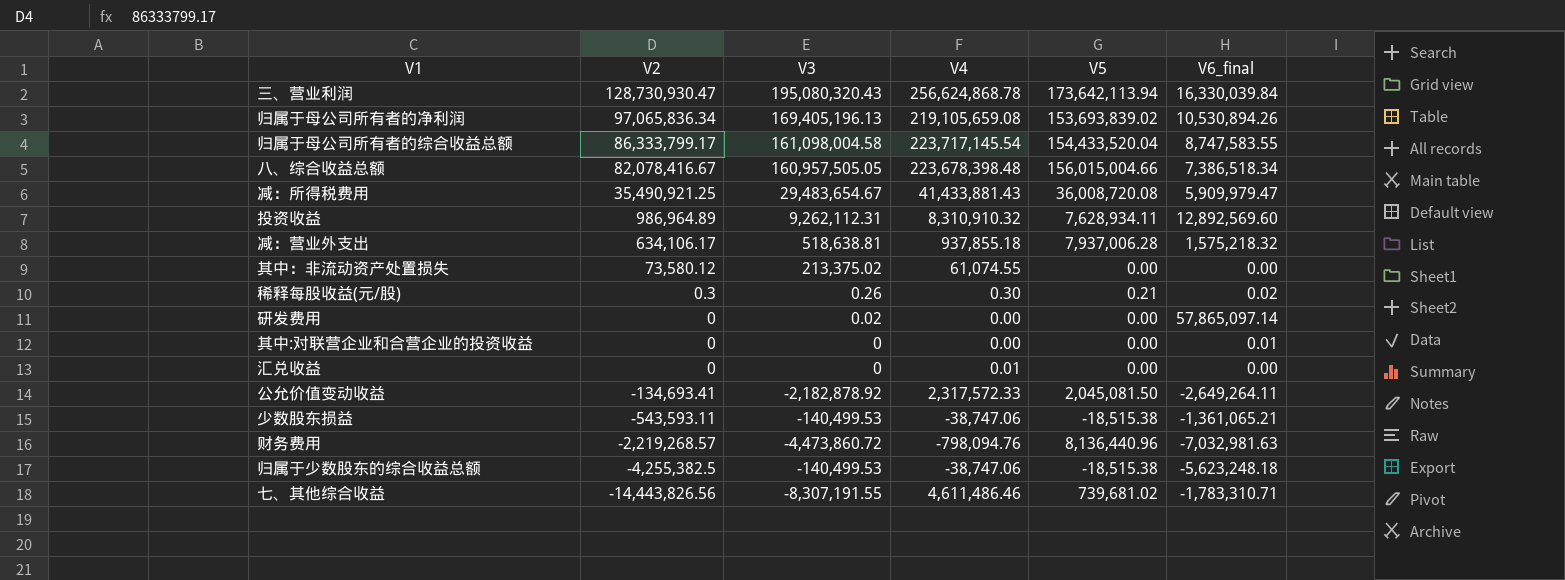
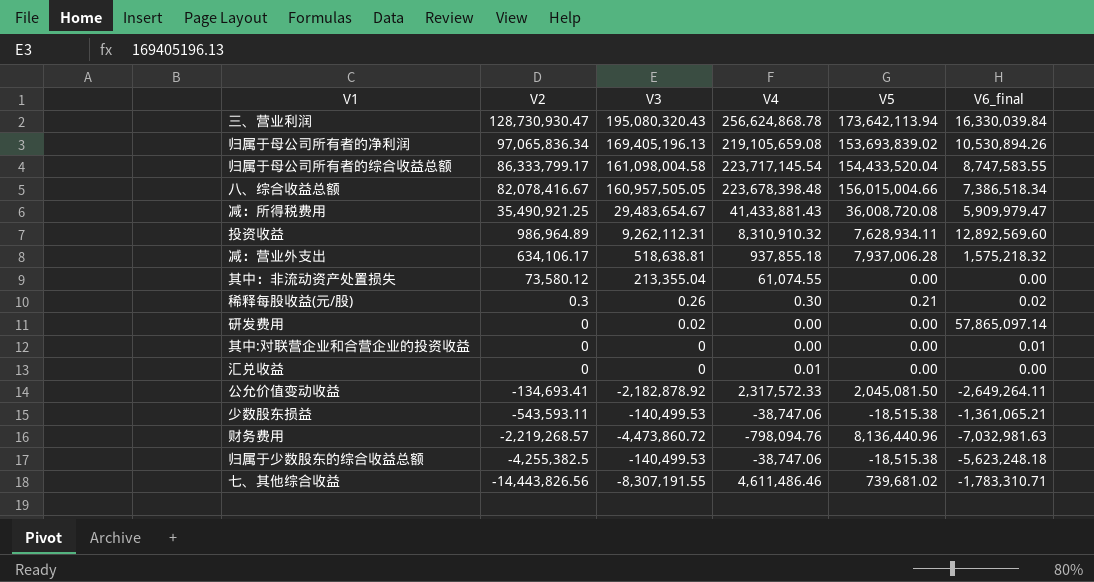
其中：非流动资产处置损失 | V3: 213,375.02 -> 213,355.04

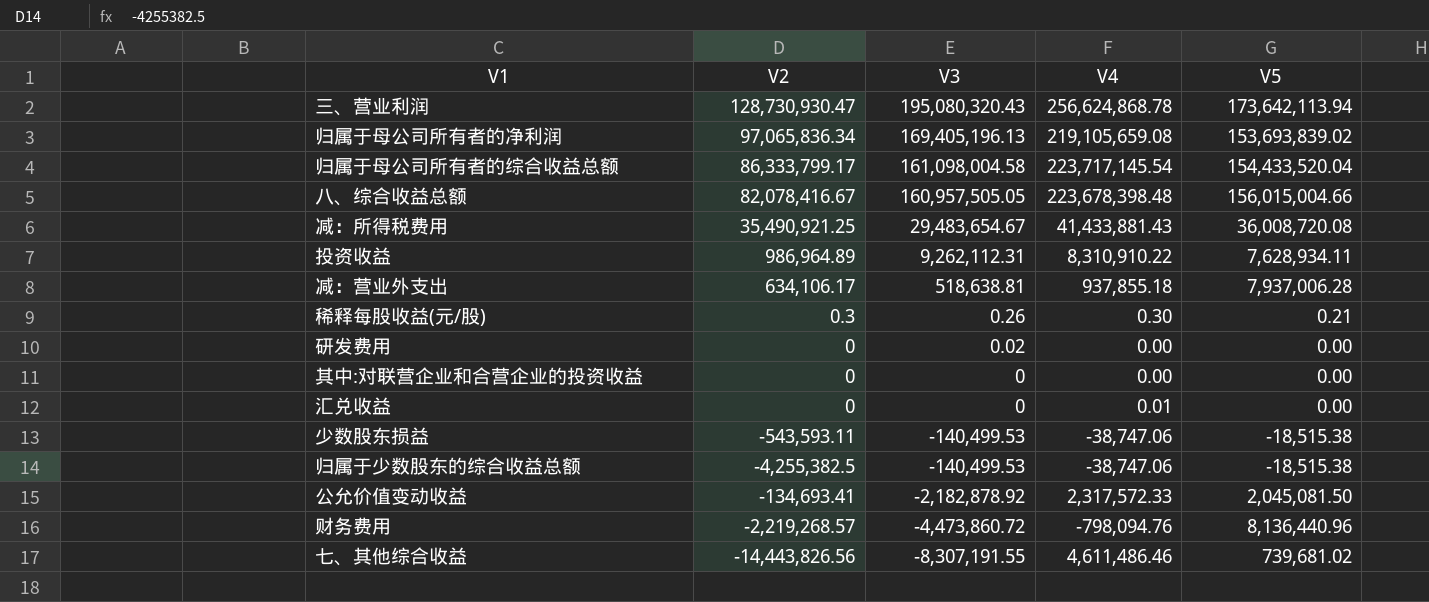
row order: V2 descending -> V3 descending
column V6_final | position: 6 -> none
row 其中：非流动资产处置损失: 73,580.12 | 213,355.04 | 61,074.55 | 0.00 | 0.00 -> none
投资收益 | V4: 8,310,910.32 -> 8,310,910.22

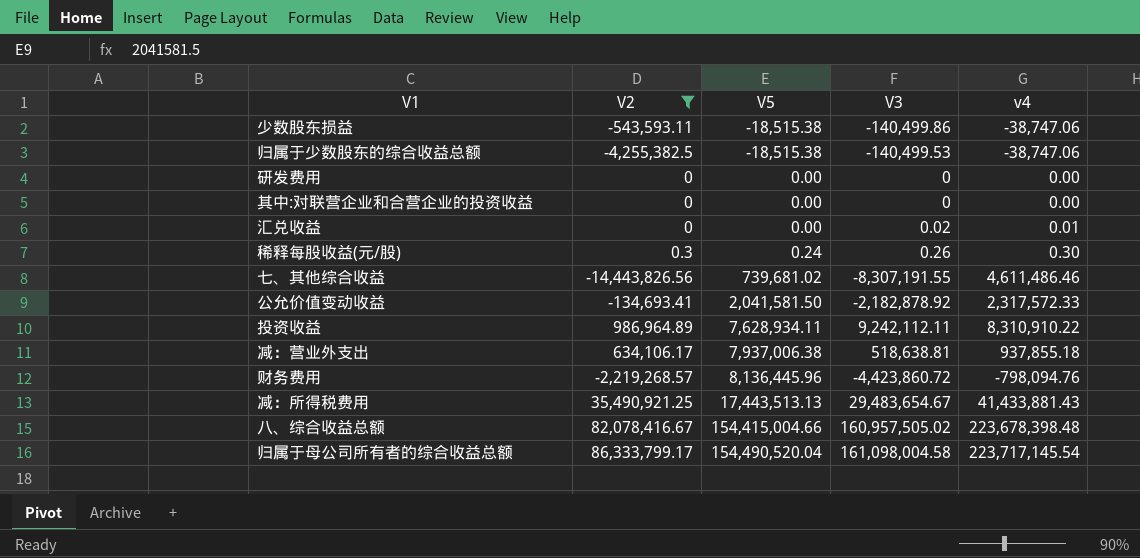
filter: none -> V2 <= 86,333,799.17
row order: V3 descending -> V5 ascending
column V5 | position: 5 -> 3
column name: V4 -> v4
少数股东损益 | V3: -140,499.53 -> -140,499.86
研发费用 | V3: 0.02 -> 0
汇兑收益 | V3: 0 -> 0.02
稀释每股收益(元/股) | V5: 0.21 -> 0.24
公允价值变动收益 | V5: 2,045,081.50 -> 2,041,581.50
投资收益 | V3: 9,262,112.31 -> 9,242,112.11
减：营业外支出 | V5: 7,937,006.28 -> 7,937,006.38
财务费用 | V5: 8,136,440.96 -> 8,136,445.96
财务费用 | V3: -4,473,860.72 -> -4,423,860.72
减：所得税费用 | V5: 36,008,720.08 -> 17,443,513.13
八、综合收益总额 | V5: 156,015,004.66 -> 154,415,004.66
八、综合收益总额 | V3: 160,957,505.05 -> 160,957,505.02
归属于母公司所有者的综合收益总额 | V5: 154,433,520.04 -> 154,490,520.04

